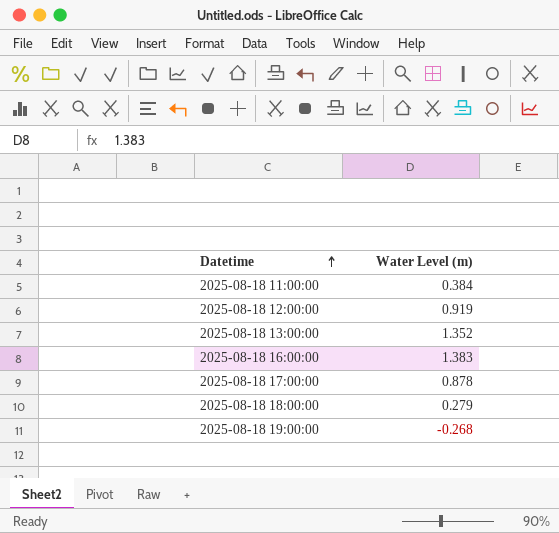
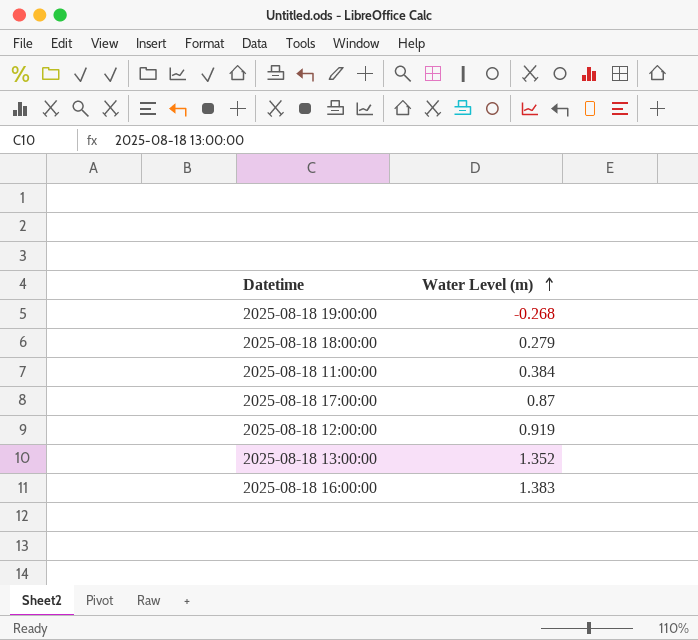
row order: Datetime ascending -> Water Level (m) ascending
2025-08-18 17:00:00 | Water Level (m): 0.878 -> 0.87

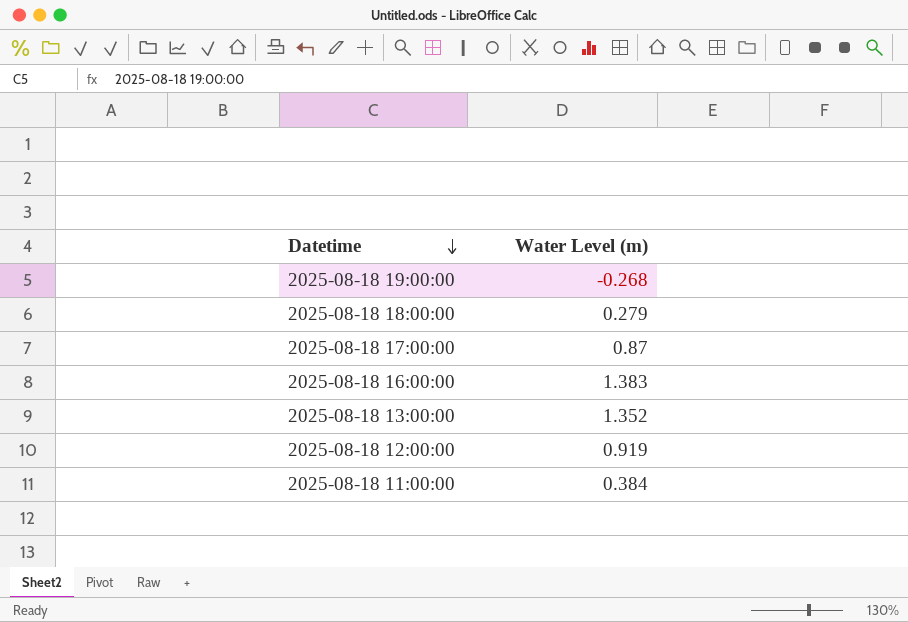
row order: Water Level (m) ascending -> Datetime descending

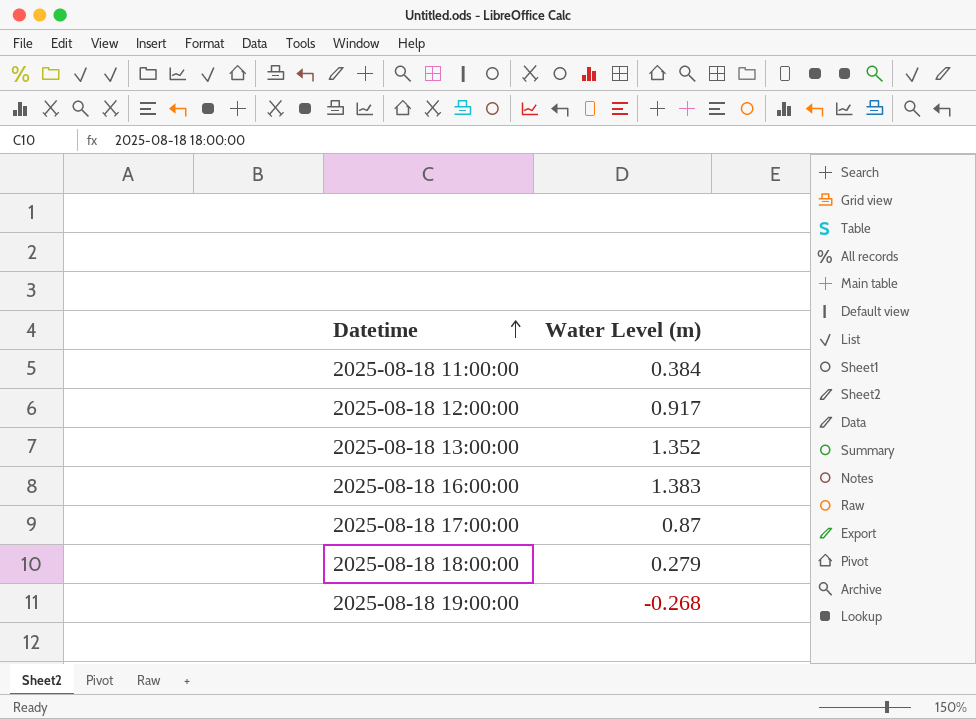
row order: Datetime descending -> Datetime ascending
2025-08-18 12:00:00 | Water Level (m): 0.919 -> 0.917

